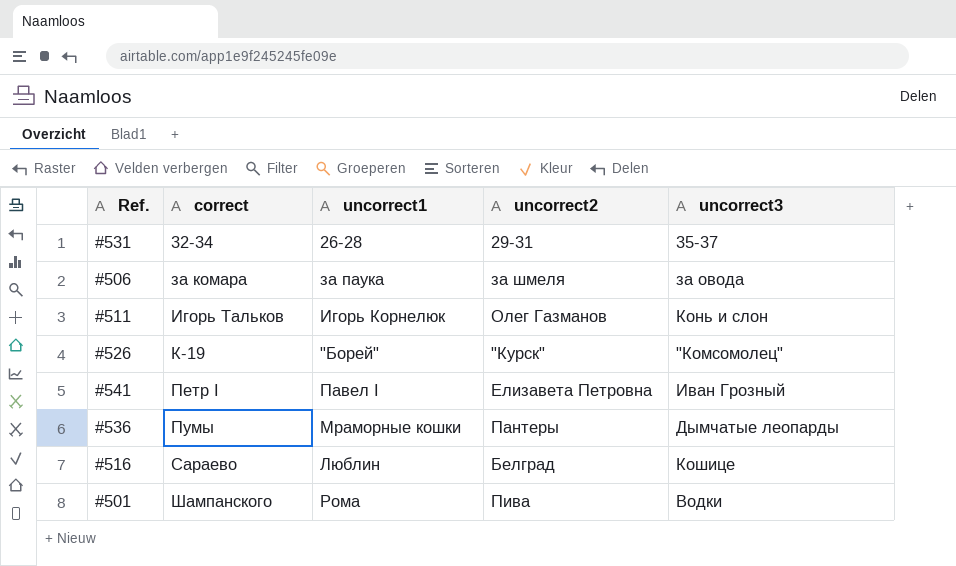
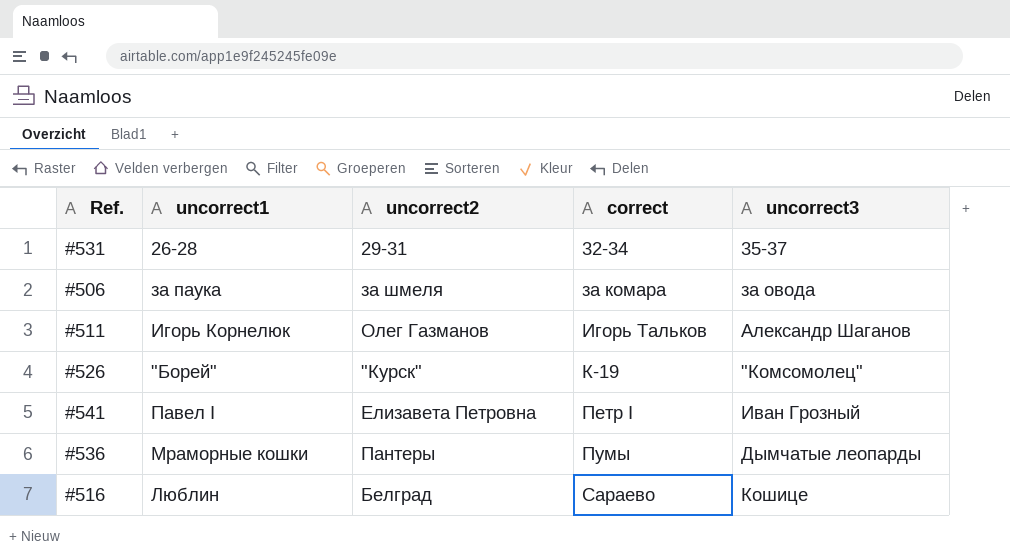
column correct | position: 2 -> 4
row #501: Шампанского | Рома | Пива | Водки -> none
#511 | uncorrect3: Конь и слон -> Александр Шаганов

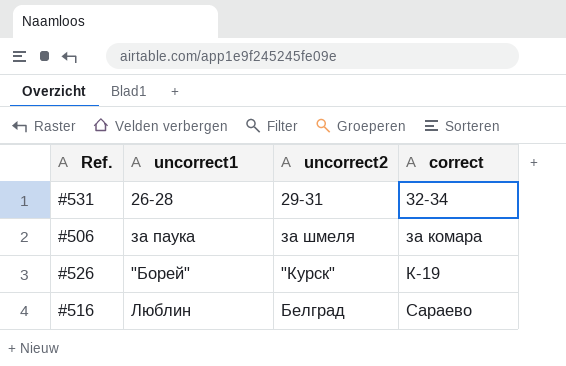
column uncorrect3 | position: 5 -> none
row #511: Игорь Корнелюк | Олег Газманов | Игорь Тальков | Александр Шаганов -> none
row #541: Павел I | Елизавета Петровна | Петр I | Иван Грозный -> none
row #536: Мраморные кошки | Пантеры | Пумы | Дымчатые леопарды -> none

